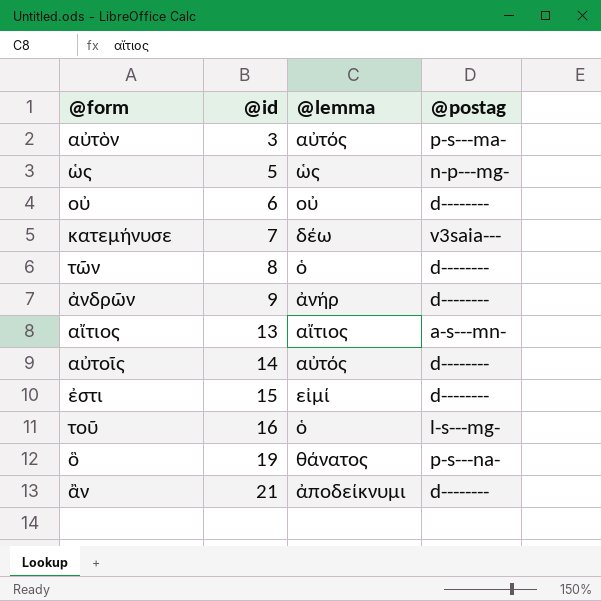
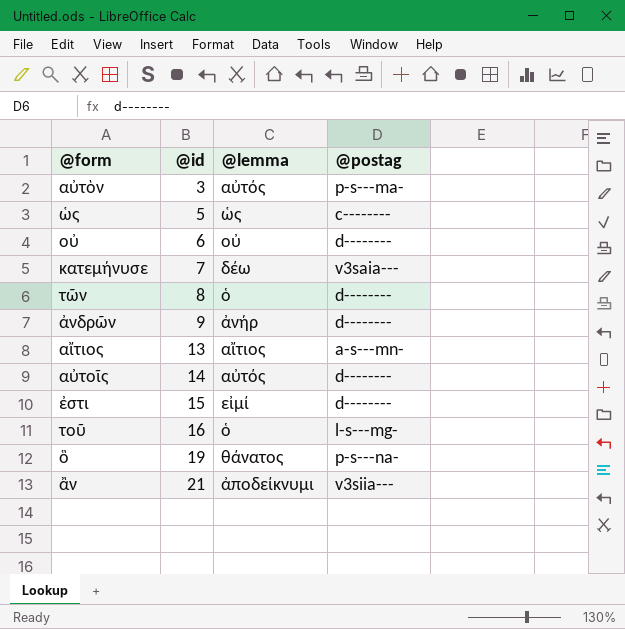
ὡς | @postag: n-p---mg- -> c--------
ἂν | @postag: d-------- -> v3siia---

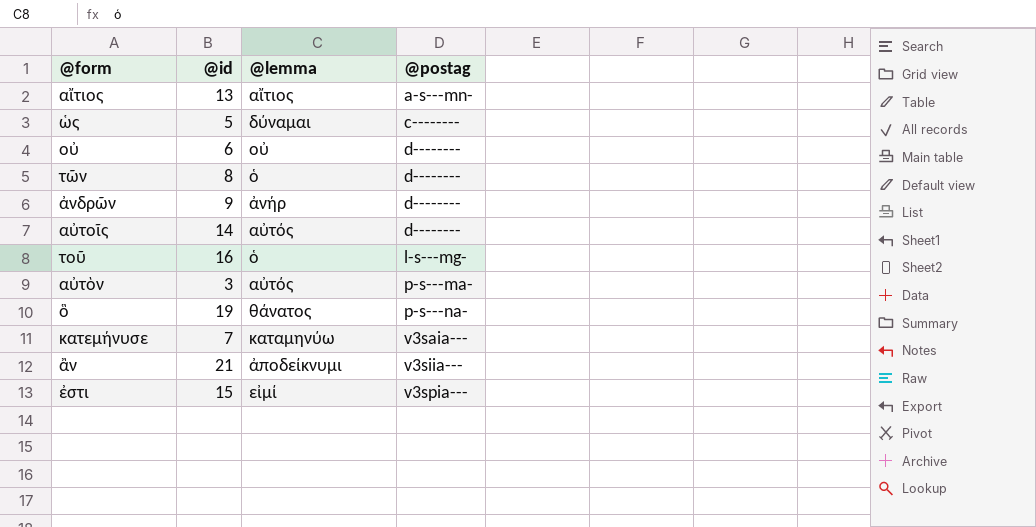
row order: @id ascending -> @postag ascending
ὡς | @lemma: ὡς -> δύναμαι
κατεμήνυσε | @lemma: δέω -> καταμηνύω
ἐστι | @postag: d-------- -> v3spia---

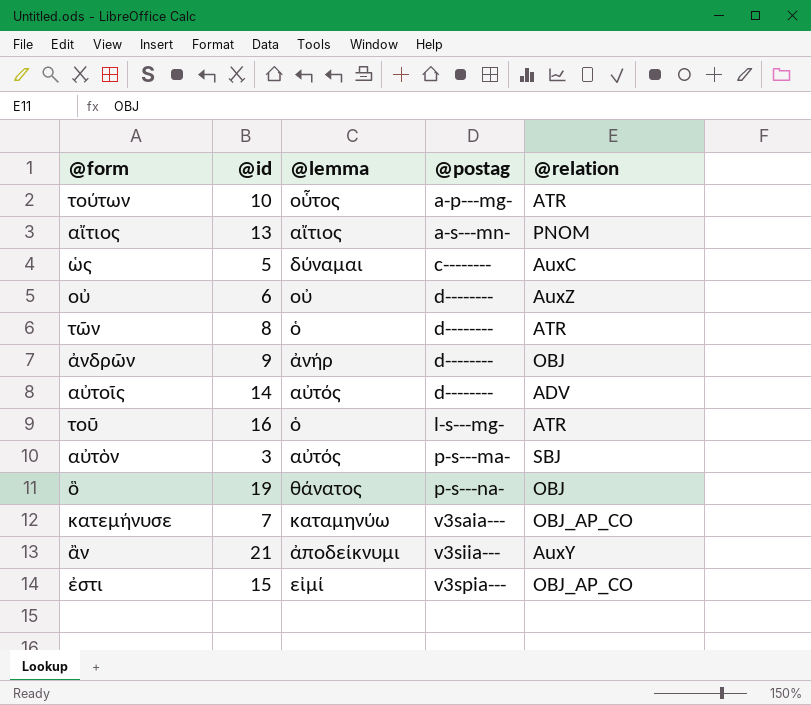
column @relation | position: none -> 5
row τούτων: none -> 10 | οὗτος | a-p---mg- | ATR

